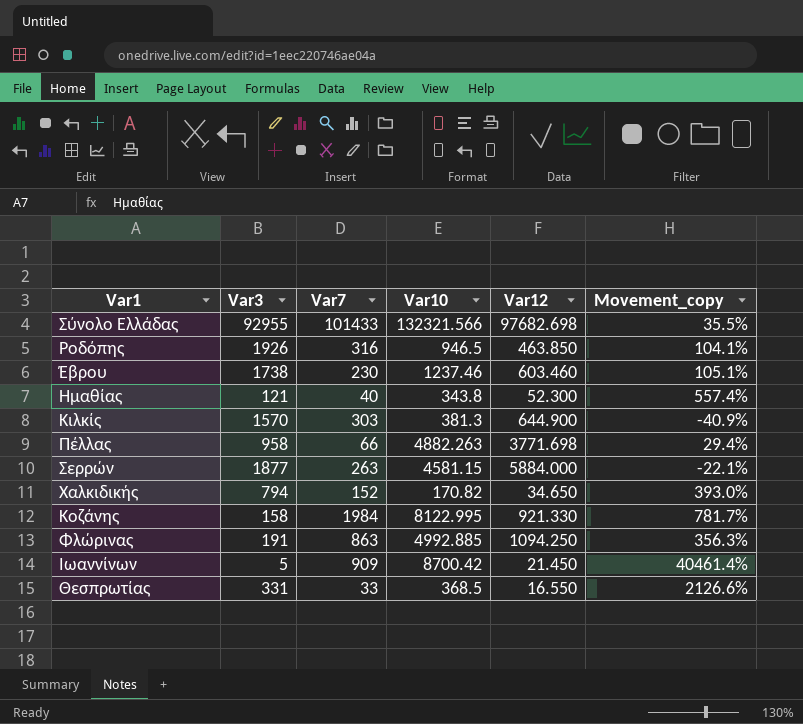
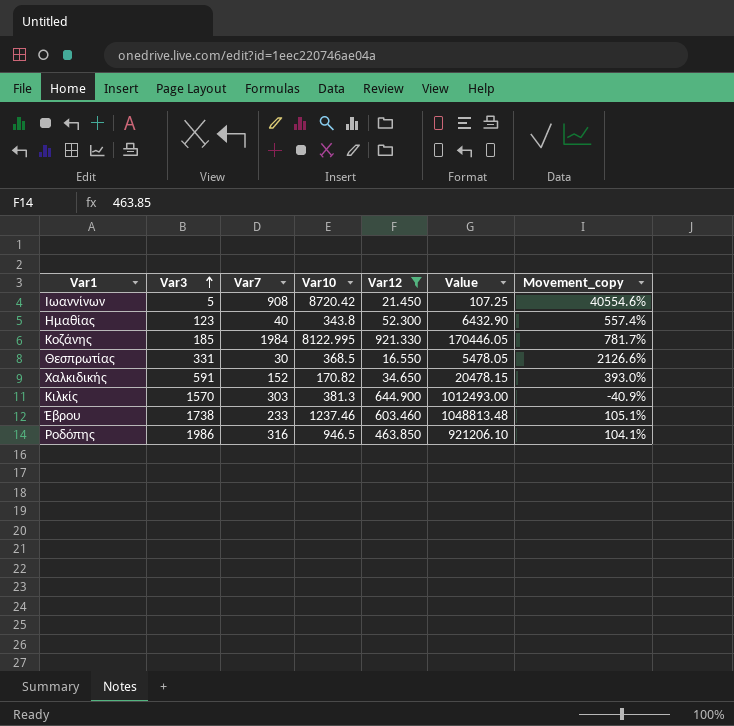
filter: none -> Var12 <= 921.330
row order: none -> Var3 ascending
column Value | formula: none -> [Var3] * [Var12]
Ιωαννίνων | Var7: 909 -> 908
Ιωαννίνων | Var10: 8700.42 -> 8720.42
Ιωαννίνων | Movement_copy: 40461.4% -> 40554.6%
Ημαθίας | Var3: 121 -> 123
Κοζάνης | Var3: 158 -> 185
Θεσπρωτίας | Var7: 33 -> 30
Χαλκιδικής | Var3: 794 -> 591
Έβρου | Var7: 230 -> 233
Ροδόπης | Var3: 1926 -> 1986

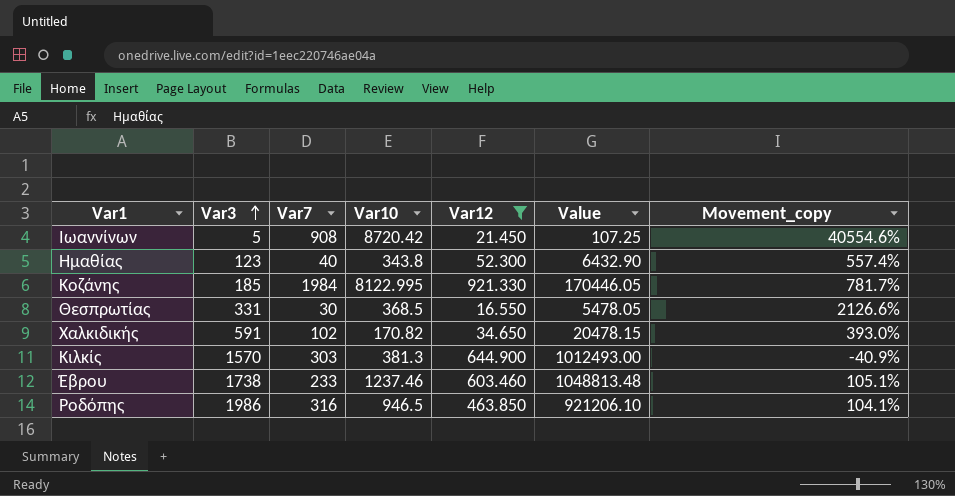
Χαλκιδικής | Var7: 152 -> 102

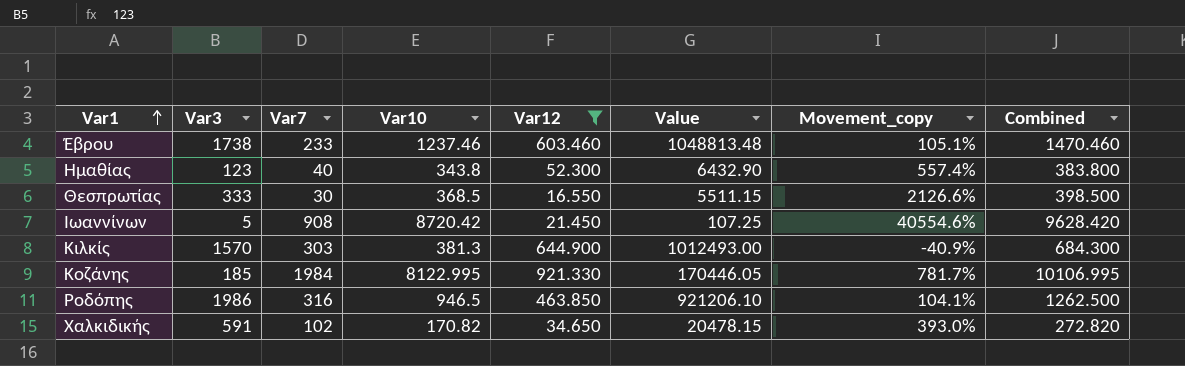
row order: Var3 ascending -> Var1 ascending
column Combined | formula: none -> [Var7] + [Var10]
Θεσπρωτίας | Var3: 331 -> 333
Θεσπρωτίας | Value: 5478.05 -> 5511.15

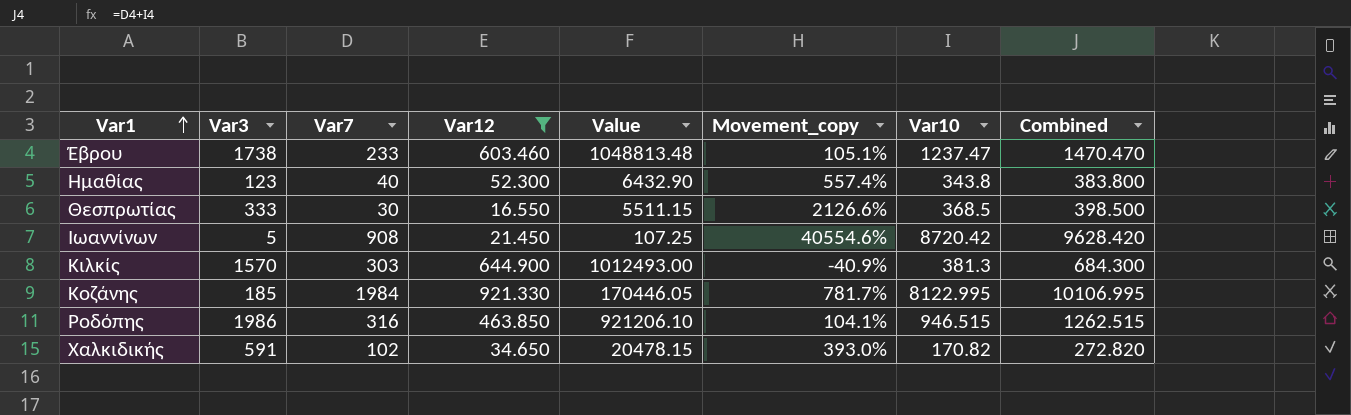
column Var10 | position: 4 -> 7
Έβρου | Var10: 1237.46 -> 1237.47
Έβρου | Combined: 1470.460 -> 1470.470
Ροδόπης | Var10: 946.5 -> 946.515
Ροδόπης | Combined: 1262.500 -> 1262.515

